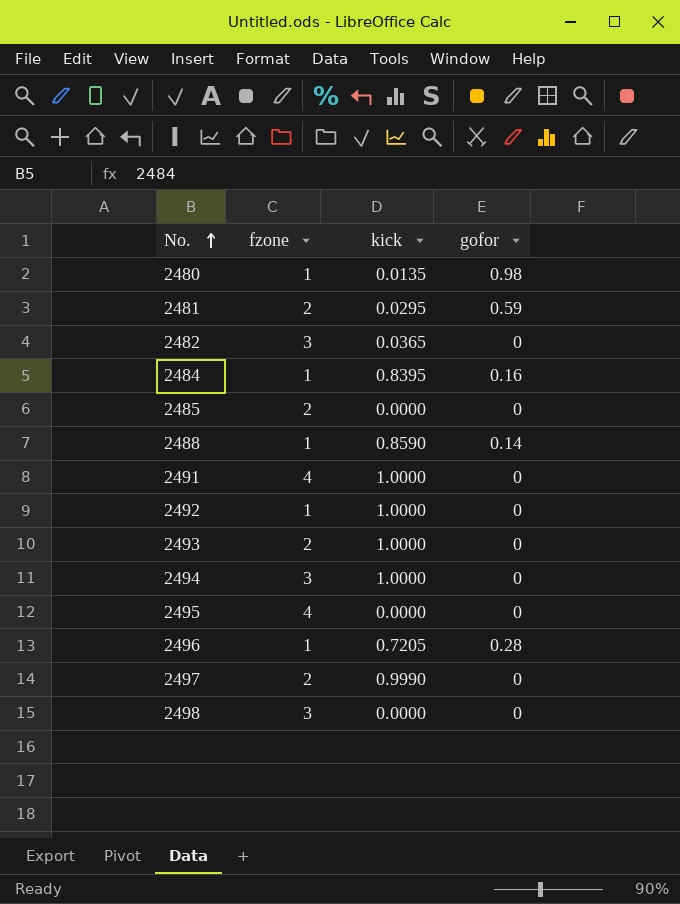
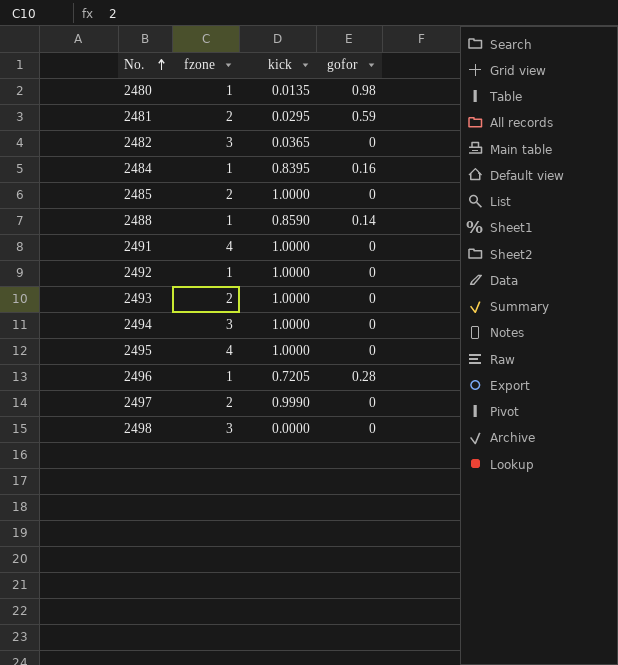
2485 | kick: 0.0000 -> 1.0000
2495 | kick: 0.0000 -> 1.0000

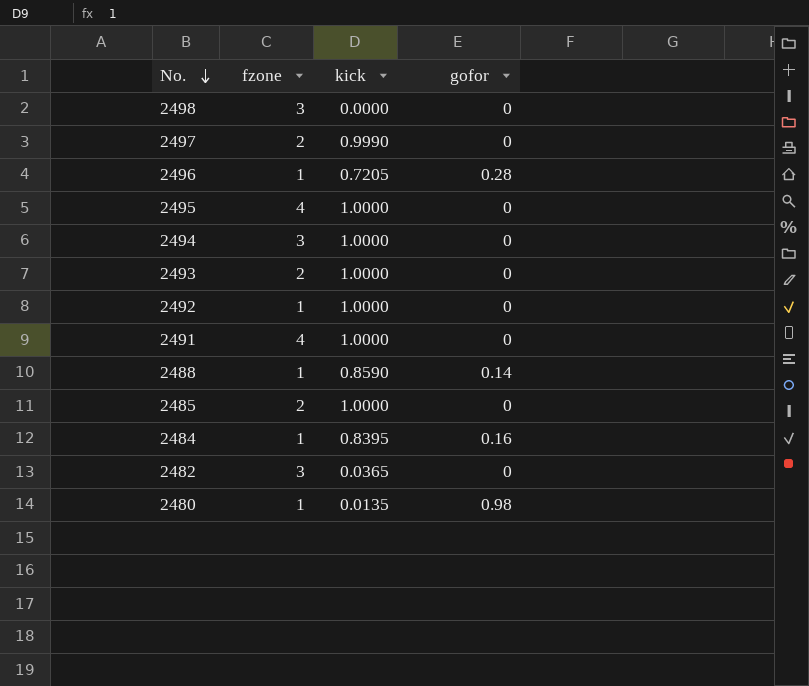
row order: No. ascending -> No. descending
row 2481: 2 | 0.0295 | 0.59 -> none

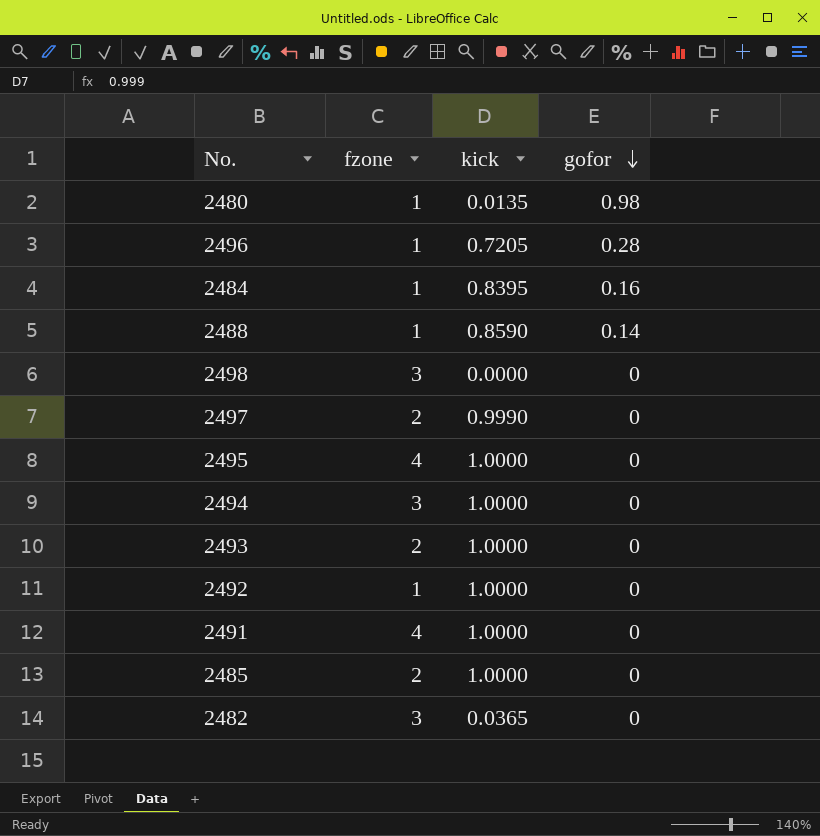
row order: No. descending -> gofor descending

